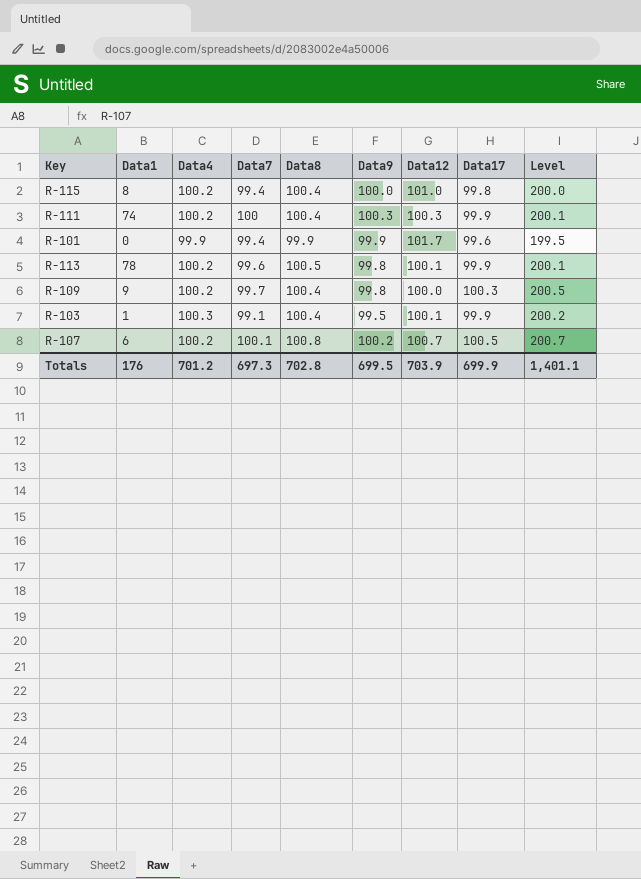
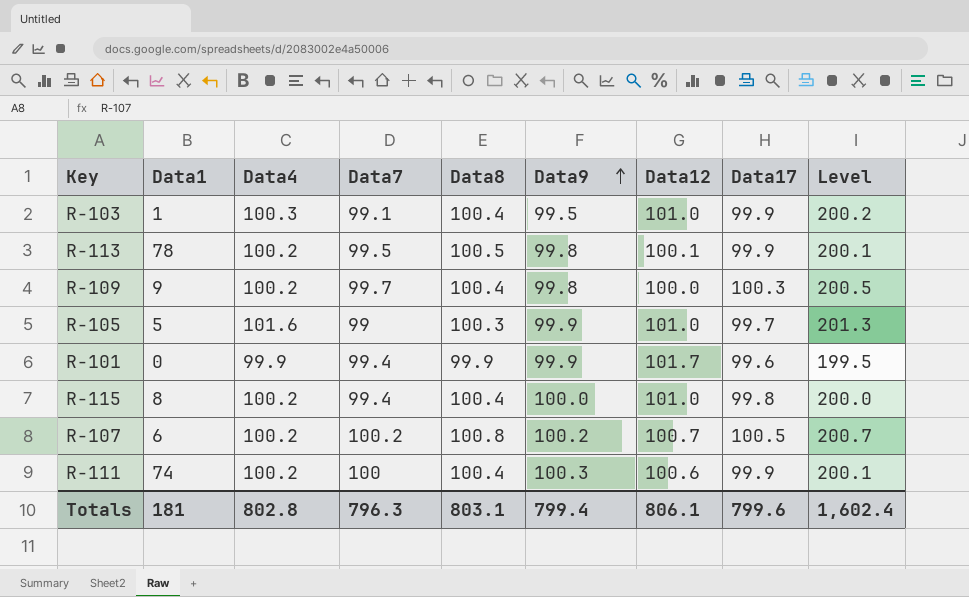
row order: none -> Data9 ascending
R-103 | Data12: 100.1 -> 101.0
R-113 | Data7: 99.6 -> 99.5
row R-105: none -> 5 | 101.6 | 99 | 100.3 | 99.9 | 101.0 | 99.7 | 201.3
R-107 | Data7: 100.1 -> 100.2
R-111 | Data12: 100.3 -> 100.6
Totals | Data1: 176 -> 181
Totals | Data4: 701.2 -> 802.8
Totals | Data7: 697.3 -> 796.3
Totals | Data8: 702.8 -> 803.1
Totals | Data9: 699.5 -> 799.4
Totals | Data12: 703.9 -> 806.1
Totals | Data17: 699.9 -> 799.6
Totals | Level: 1,401.1 -> 1,602.4

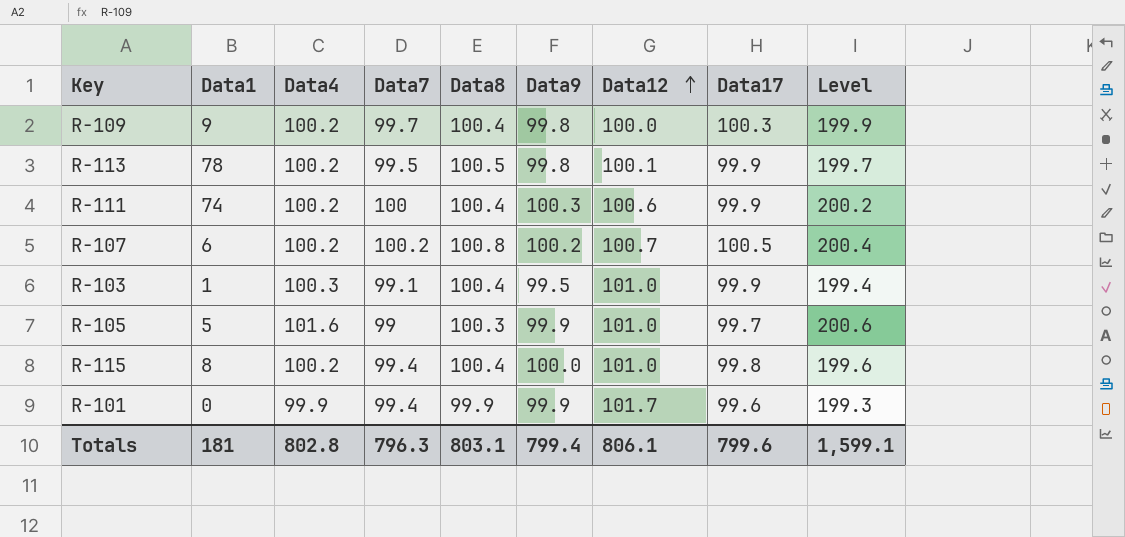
row order: Data9 ascending -> Data12 ascending
column Level | formula: [Data4] + [Data17] -> [Data4] + [Data7]
Totals | Level: 1,602.4 -> 1,599.1

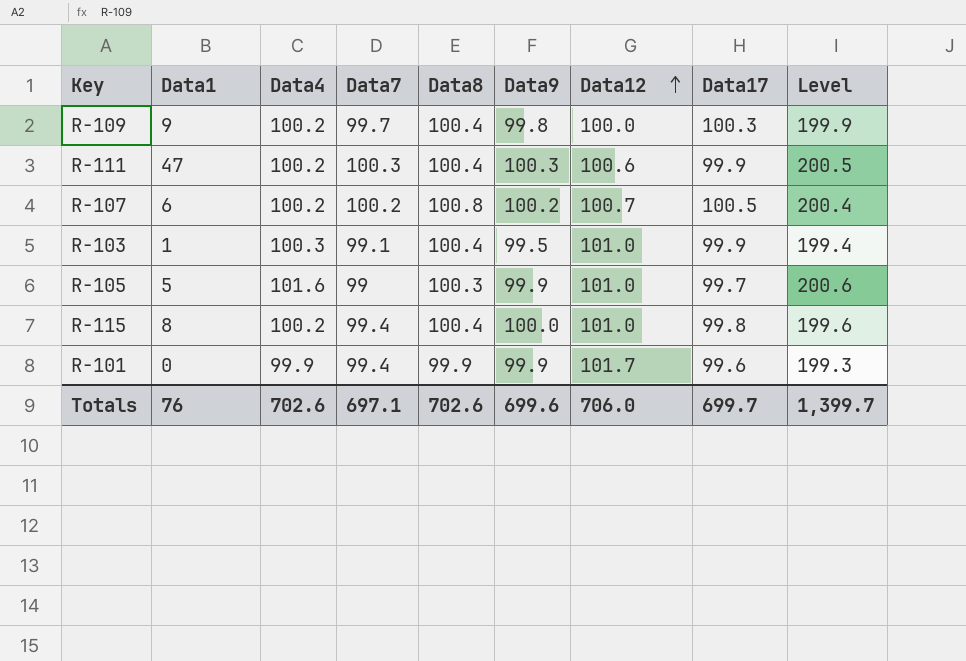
row R-113: 78 | 100.2 | 99.5 | 100.5 | 99.8 | 100.1 | 99.9 | 199.7 -> none
R-111 | Data1: 74 -> 47
R-111 | Data7: 100 -> 100.3
R-111 | Level: 200.2 -> 200.5
Totals | Data1: 181 -> 76
Totals | Data4: 802.8 -> 702.6
Totals | Data7: 796.3 -> 697.1
Totals | Data8: 803.1 -> 702.6
Totals | Data9: 799.4 -> 699.6
Totals | Data12: 806.1 -> 706.0
Totals | Data17: 799.6 -> 699.7
Totals | Level: 1,599.1 -> 1,399.7

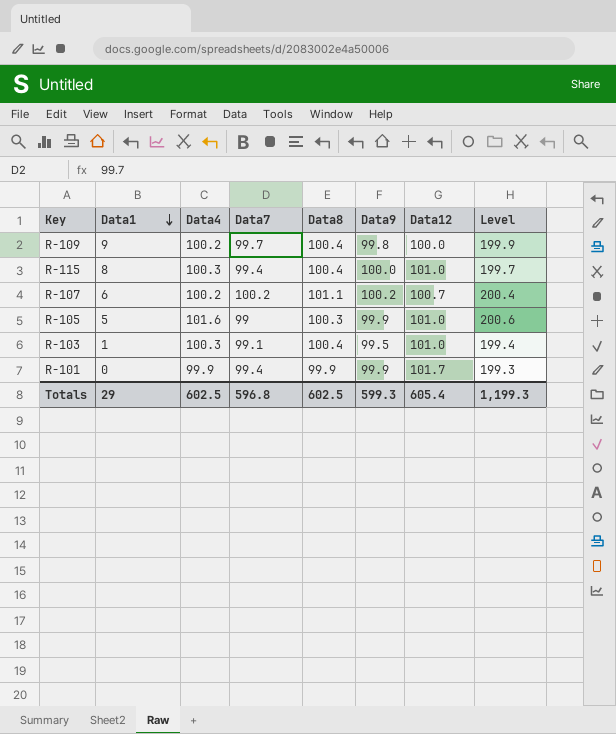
row order: Data12 ascending -> Data1 descending
column Data17 | position: 8 -> none
row R-111: 47 | 100.2 | 100.3 | 100.4 | 100.3 | 100.6 | 99.9 | 200.5 -> none
R-115 | Data4: 100.2 -> 100.3
R-115 | Level: 199.6 -> 199.7
R-107 | Data8: 100.8 -> 101.1
Totals | Data1: 76 -> 29
Totals | Data4: 702.6 -> 602.5
Totals | Data7: 697.1 -> 596.8
Totals | Data8: 702.6 -> 602.5
Totals | Data9: 699.6 -> 599.3
Totals | Data12: 706.0 -> 605.4
Totals | Level: 1,399.7 -> 1,199.3

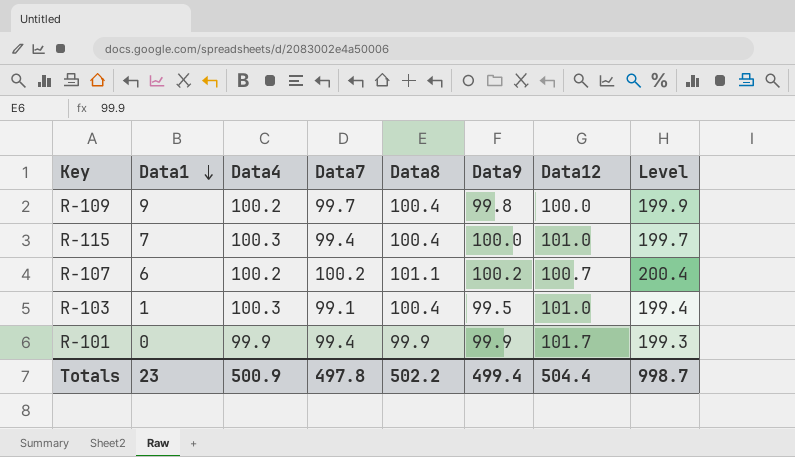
row R-105: 5 | 101.6 | 99 | 100.3 | 99.9 | 101.0 | 200.6 -> none
R-115 | Data1: 8 -> 7
Totals | Data1: 29 -> 23
Totals | Data4: 602.5 -> 500.9
Totals | Data7: 596.8 -> 497.8
Totals | Data8: 602.5 -> 502.2
Totals | Data9: 599.3 -> 499.4
Totals | Data12: 605.4 -> 504.4
Totals | Level: 1,199.3 -> 998.7

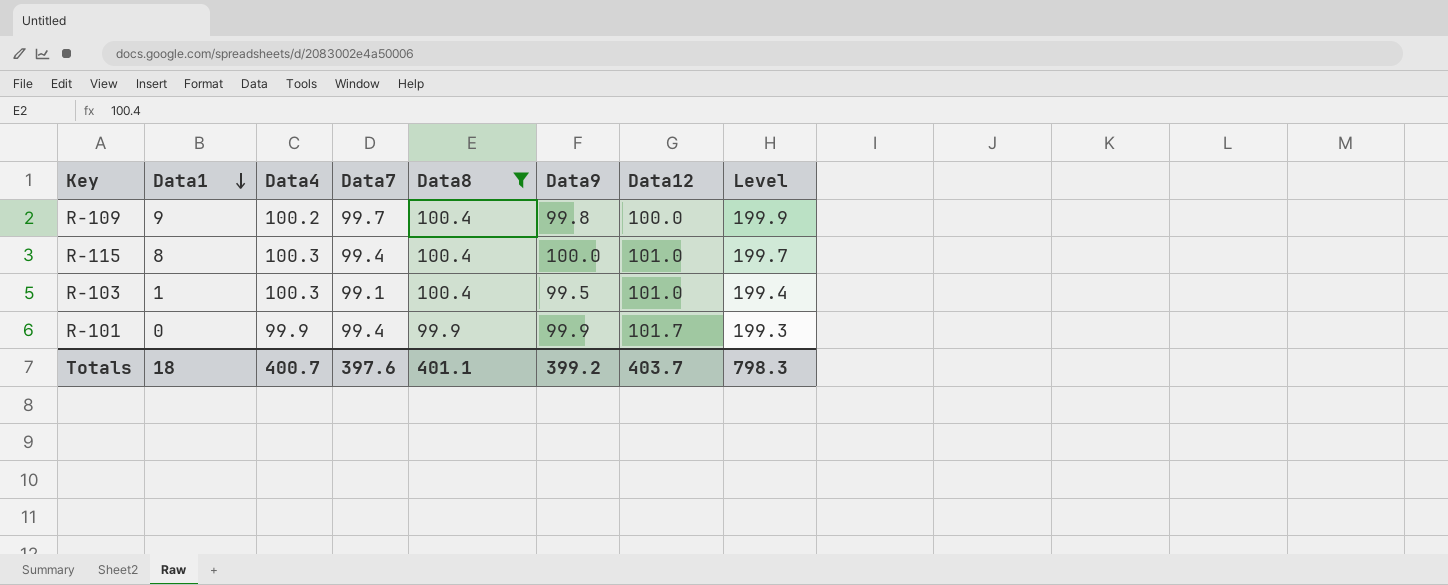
filter: none -> Data8 != 101.1
R-115 | Data1: 7 -> 8
Totals | Data1: 23 -> 18
Totals | Data4: 500.9 -> 400.7
Totals | Data7: 497.8 -> 397.6
Totals | Data8: 502.2 -> 401.1
Totals | Data9: 499.4 -> 399.2
Totals | Data12: 504.4 -> 403.7
Totals | Level: 998.7 -> 798.3

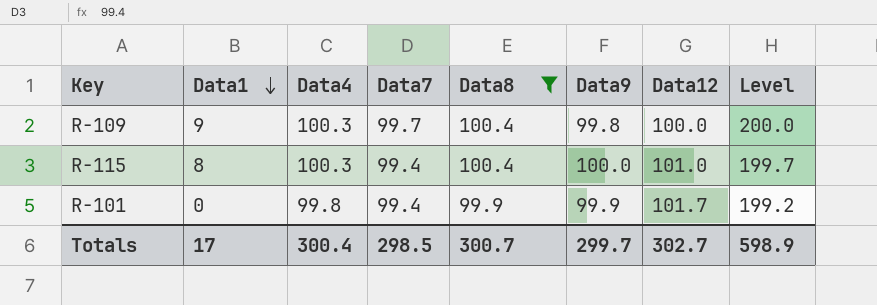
row R-103: 1 | 100.3 | 99.1 | 100.4 | 99.5 | 101.0 | 199.4 -> none
R-109 | Data4: 100.2 -> 100.3
R-109 | Level: 199.9 -> 200.0
R-101 | Data4: 99.9 -> 99.8
R-101 | Level: 199.3 -> 199.2
Totals | Data1: 18 -> 17
Totals | Data4: 400.7 -> 300.4
Totals | Data7: 397.6 -> 298.5
Totals | Data8: 401.1 -> 300.7
Totals | Data9: 399.2 -> 299.7
Totals | Data12: 403.7 -> 302.7
Totals | Level: 798.3 -> 598.9

